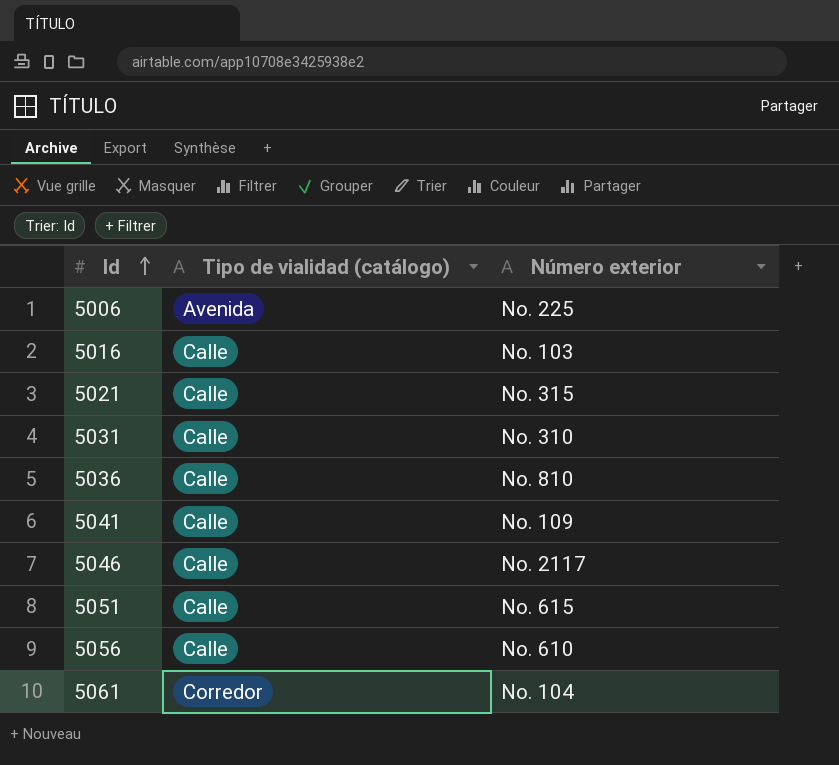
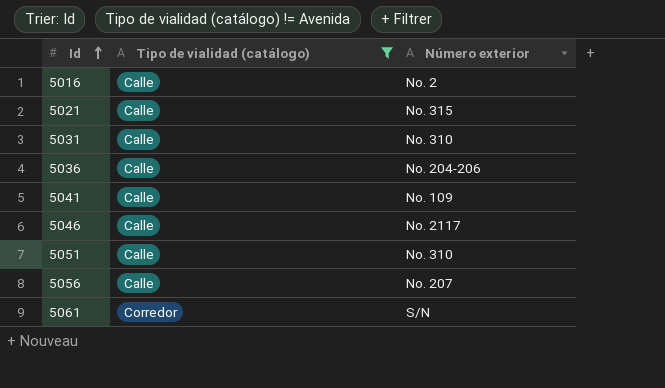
filter: none -> Tipo de vialidad (catálogo) != Avenida
5016 | Número exterior: No. 103 -> No. 2
5036 | Número exterior: No. 810 -> No. 204-206
5051 | Número exterior: No. 615 -> No. 310
5056 | Número exterior: No. 610 -> No. 207
5061 | Número exterior: No. 104 -> S/N

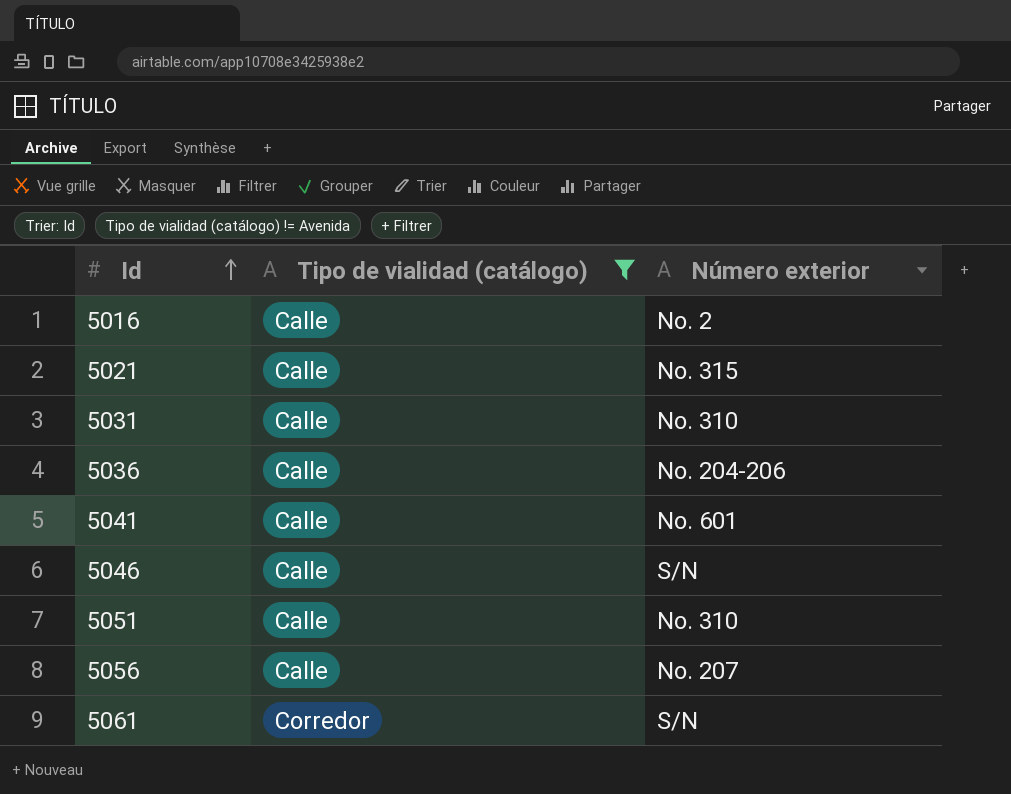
5041 | Número exterior: No. 109 -> No. 601
5046 | Número exterior: No. 2117 -> S/N

